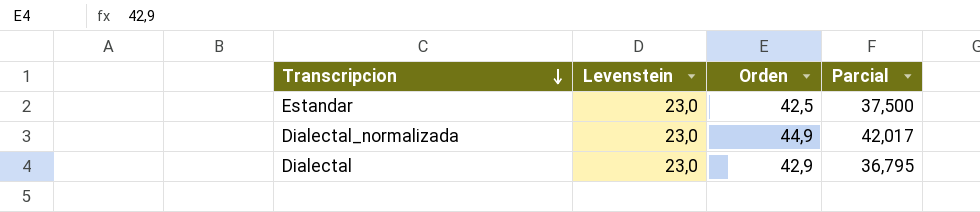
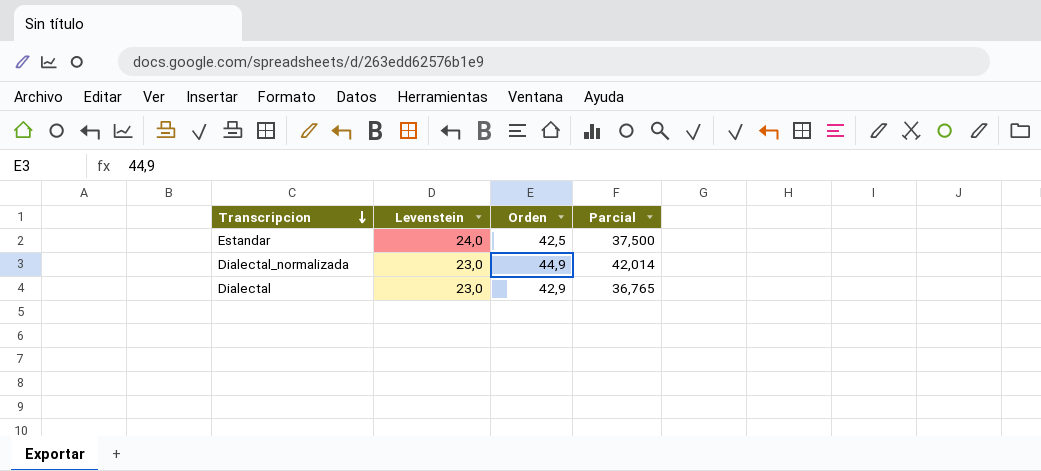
Estandar | Levenstein: 23,0 -> 24,0
Dialectal_normalizada | Parcial: 42,017 -> 42,014
Dialectal | Parcial: 36,795 -> 36,765

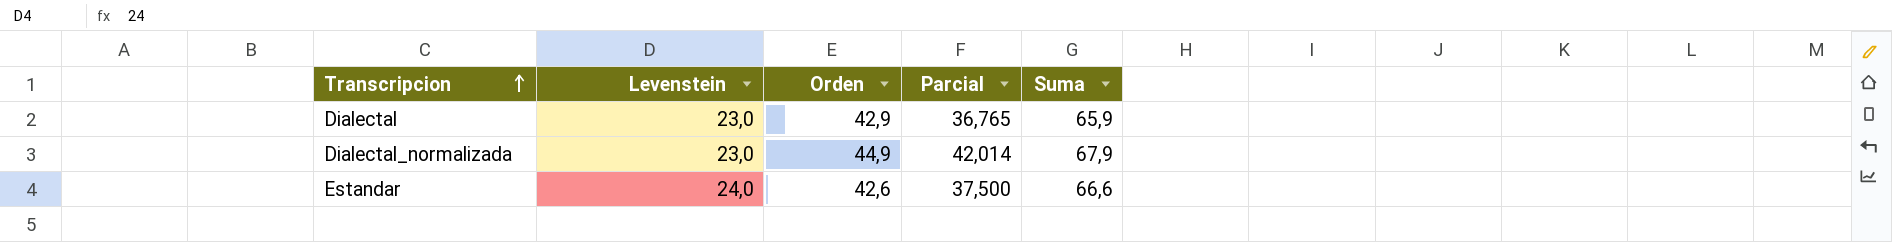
row order: Transcripcion descending -> Transcripcion ascending
column Suma | formula: none -> [Levenstein] + [Orden]
Estandar | Orden: 42,5 -> 42,6

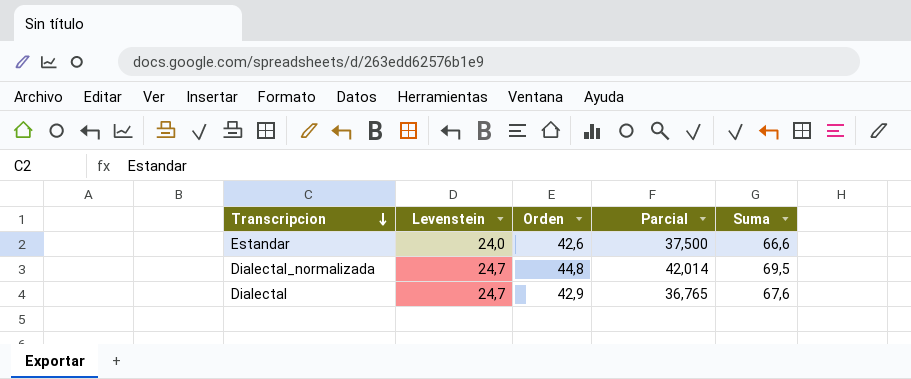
row order: Transcripcion ascending -> Transcripcion descending
Dialectal_normalizada | Levenstein: 23,0 -> 24,7
Dialectal_normalizada | Orden: 44,9 -> 44,8
Dialectal_normalizada | Suma: 67,9 -> 69,5
Dialectal | Levenstein: 23,0 -> 24,7
Dialectal | Suma: 65,9 -> 67,6

